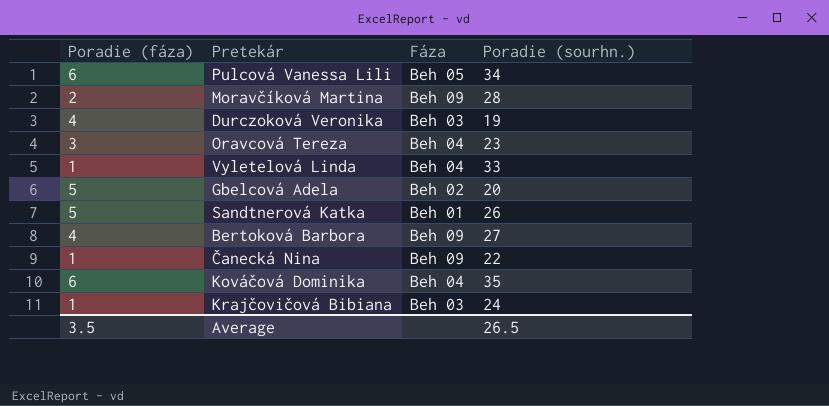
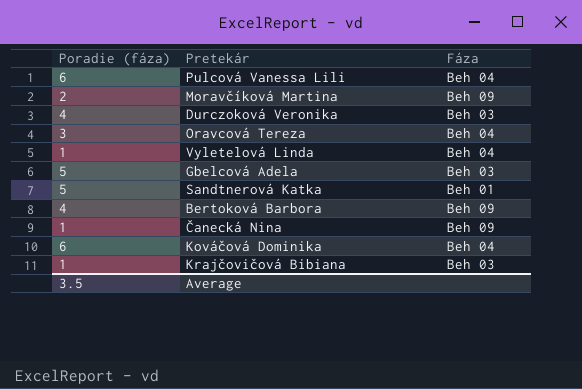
column Poradie (sourhn.) | position: 4 -> none
Pulcová Vanessa Lili | Fáza: Beh 05 -> Beh 04
Gbelcová Adela | Fáza: Beh 02 -> Beh 03

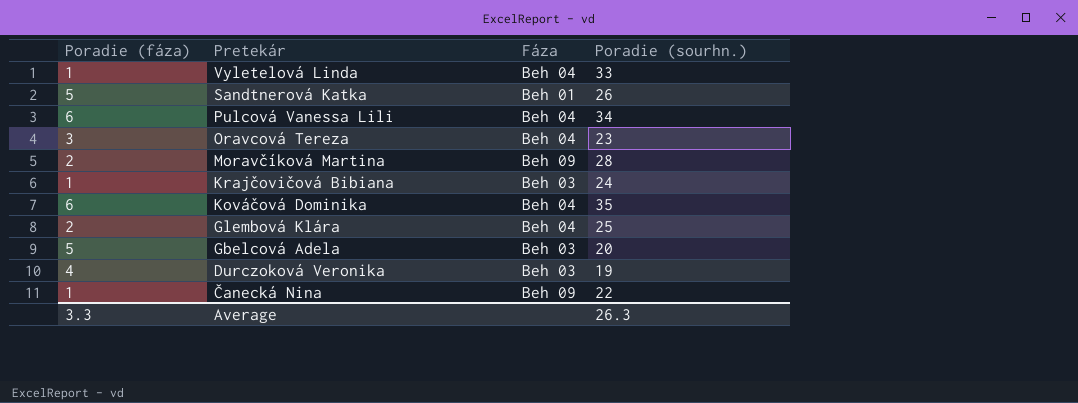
row order: none -> Pretekár descending
column Poradie (sourhn.) | position: none -> 4
row Bertoková Barbora: 4 | Beh 09 -> none
row Glembová Klára: none -> 2 | Beh 04 | 25
Average | Poradie (fáza): 3.5 -> 3.3

